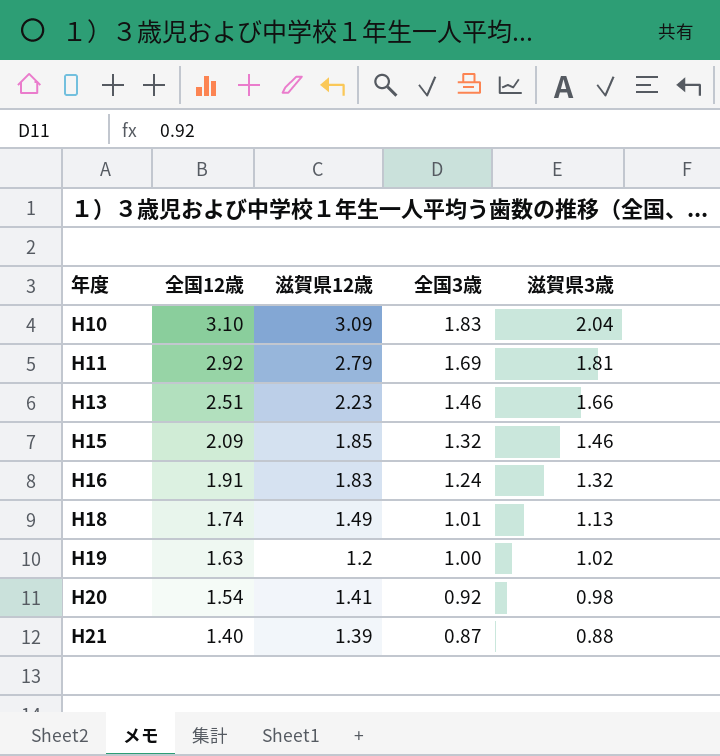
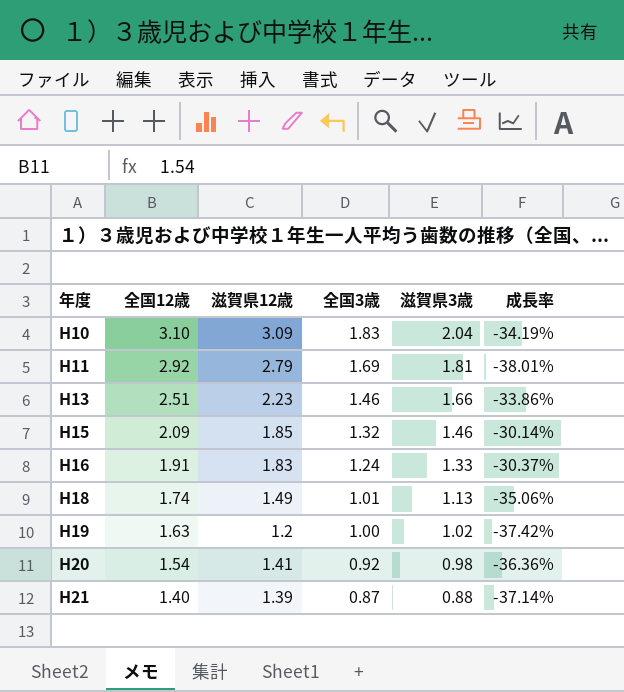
column 成長率 | formula: none -> ([滋賀県3歳] - [全国12歳]) / [全国12歳]
H16 | 滋賀県3歳: 1.32 -> 1.33

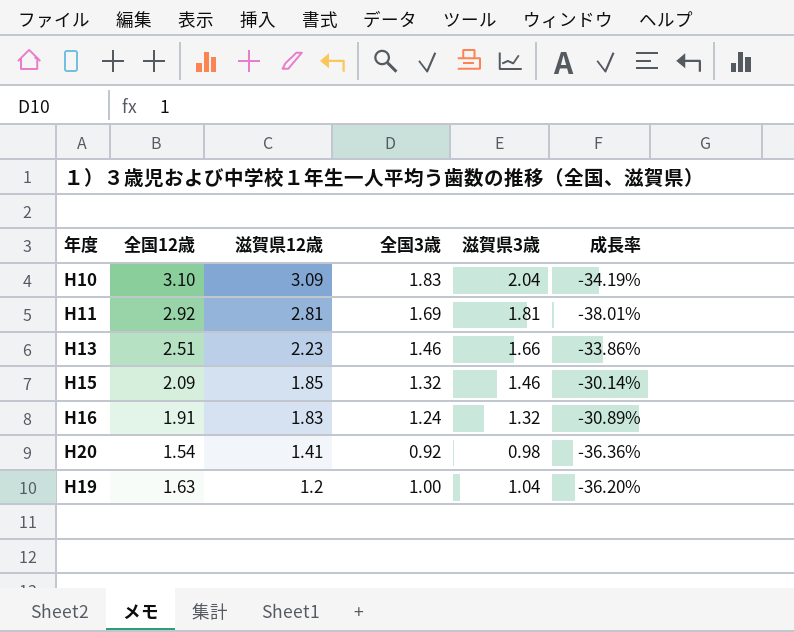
row order: 年度 ascending -> 滋賀県12歳 descending
row H18: 1.74 | 1.49 | 1.01 | 1.13 | -35.06% -> none
row H21: 1.40 | 1.39 | 0.87 | 0.88 | -37.14% -> none
H11 | 滋賀県12歳: 2.79 -> 2.81
H16 | 滋賀県3歳: 1.33 -> 1.32
H16 | 成長率: -30.37% -> -30.89%
H19 | 滋賀県3歳: 1.02 -> 1.04
H19 | 成長率: -37.42% -> -36.20%

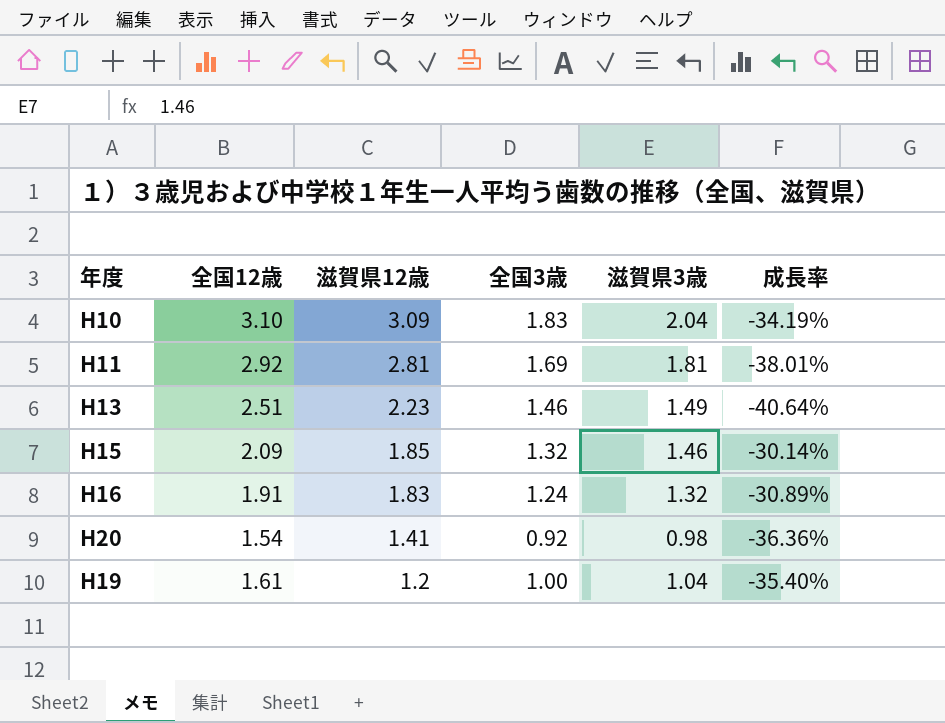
H13 | 滋賀県3歳: 1.66 -> 1.49
H13 | 成長率: -33.86% -> -40.64%
H19 | 全国12歳: 1.63 -> 1.61
H19 | 成長率: -36.20% -> -35.40%

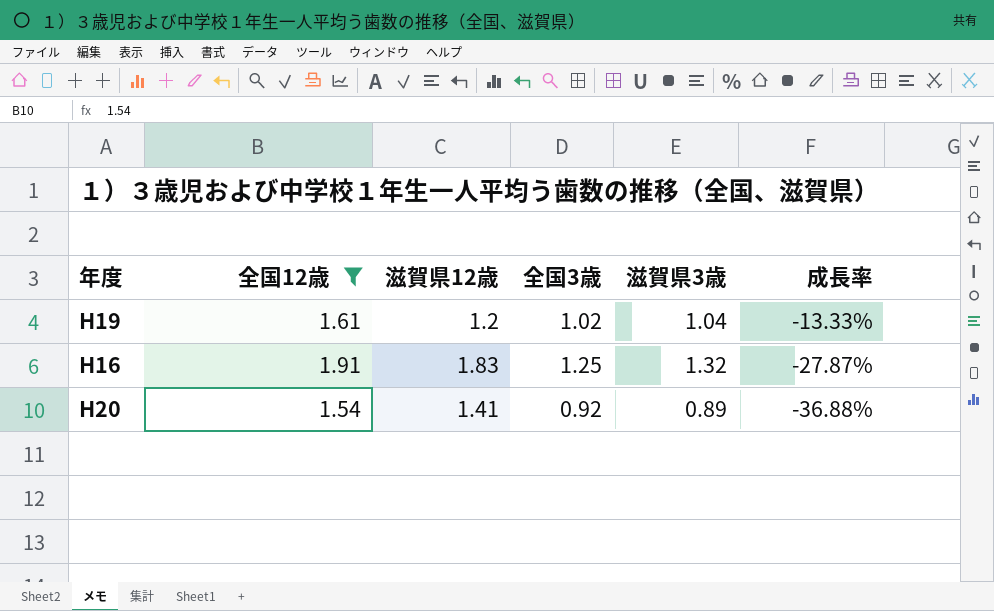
filter: none -> 全国12歳 <= 1.91
row order: 滋賀県12歳 descending -> 成長率 descending
column 成長率 | formula: ([滋賀県3歳] - [全国12歳]) / [全国12歳] -> ([滋賀県3歳] - [滋賀県12歳]) / [滋賀県12歳]
H19 | 全国3歳: 1.00 -> 1.02
H16 | 全国3歳: 1.24 -> 1.25
H20 | 滋賀県3歳: 0.98 -> 0.89

